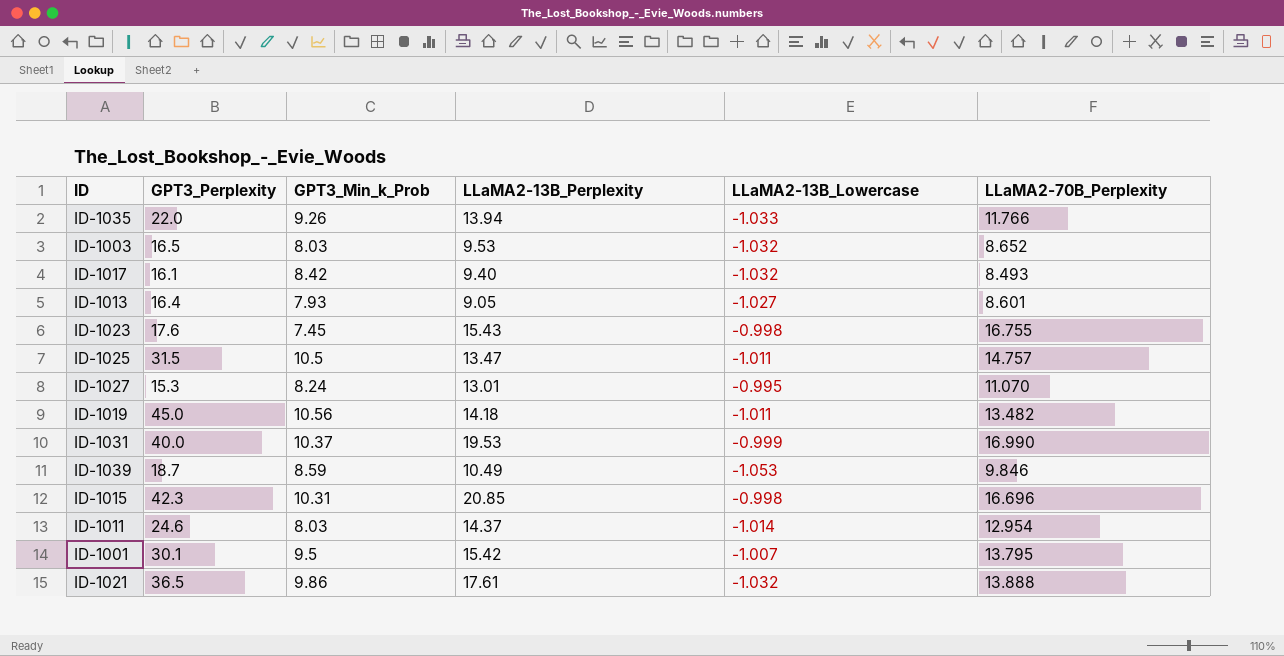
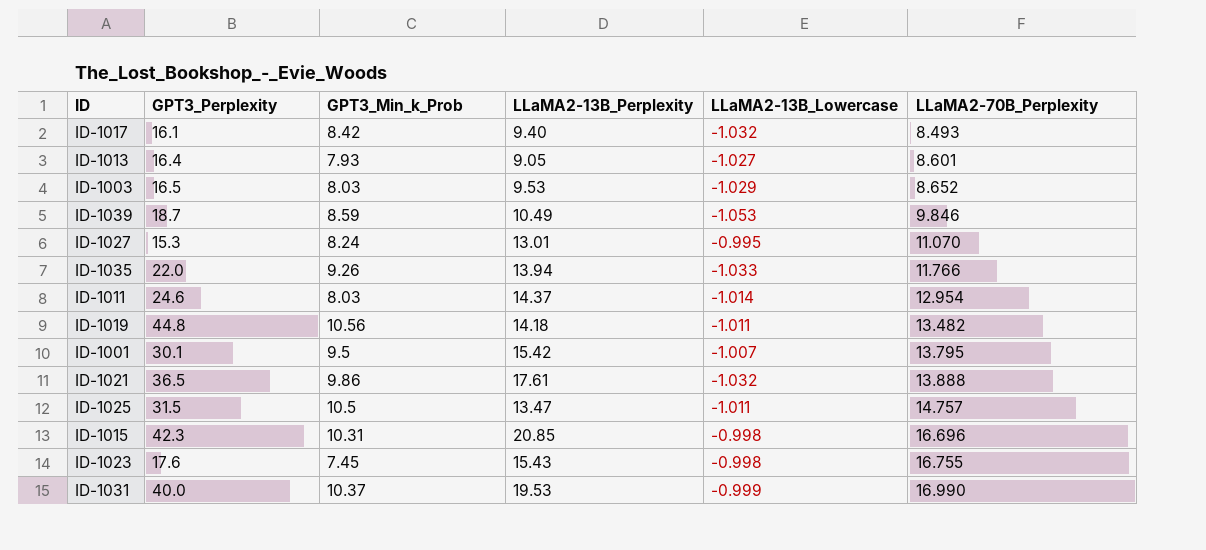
row order: none -> LLaMA2-70B_Perplexity ascending
ID-1003 | LLaMA2-13B_Lowercase: -1.032 -> -1.029
ID-1019 | GPT3_Perplexity: 45.0 -> 44.8

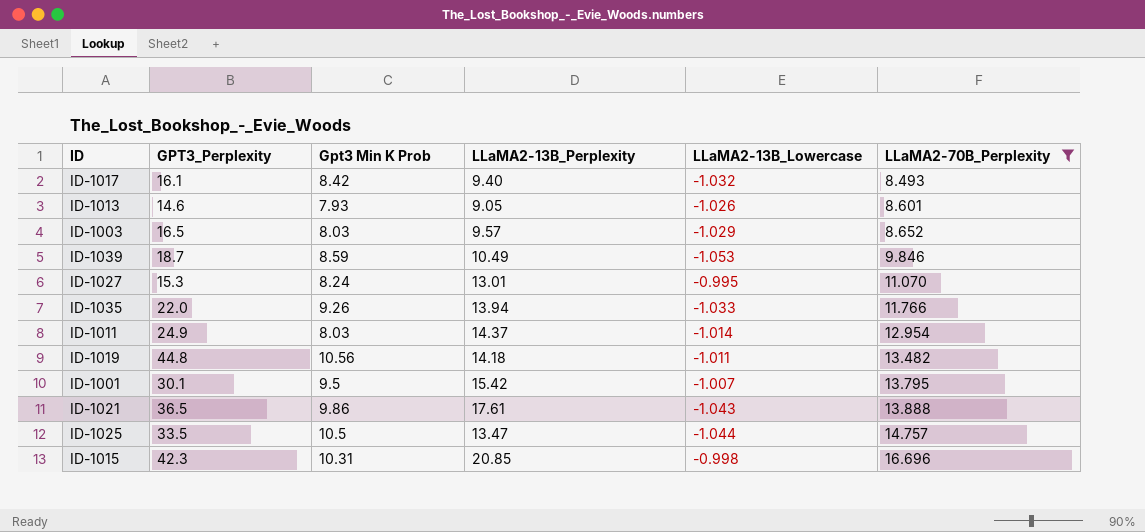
filter: none -> LLaMA2-70B_Perplexity <= 16.696
column name: GPT3_Min_k_Prob -> Gpt3 Min K Prob
ID-1013 | GPT3_Perplexity: 16.4 -> 14.6
ID-1013 | LLaMA2-13B_Lowercase: -1.027 -> -1.026
ID-1003 | LLaMA2-13B_Perplexity: 9.53 -> 9.57
ID-1011 | GPT3_Perplexity: 24.6 -> 24.9
ID-1021 | LLaMA2-13B_Lowercase: -1.032 -> -1.043
ID-1025 | GPT3_Perplexity: 31.5 -> 33.5
ID-1025 | LLaMA2-13B_Lowercase: -1.011 -> -1.044

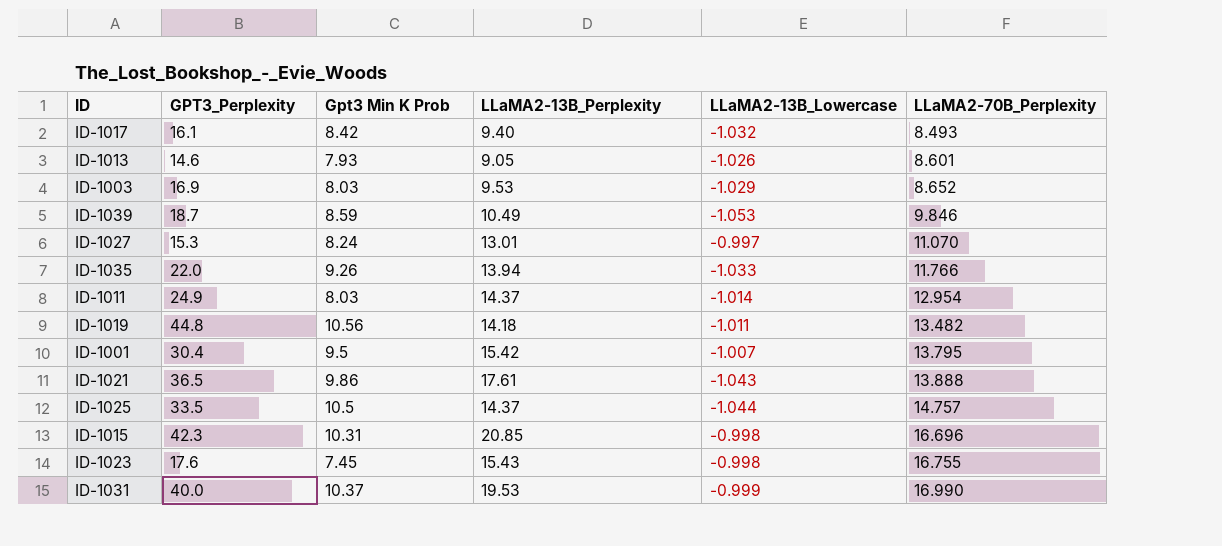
filter: LLaMA2-70B_Perplexity <= 16.696 -> none
ID-1003 | GPT3_Perplexity: 16.5 -> 16.9
ID-1003 | LLaMA2-13B_Perplexity: 9.57 -> 9.53
ID-1027 | LLaMA2-13B_Lowercase: -0.995 -> -0.997
ID-1001 | GPT3_Perplexity: 30.1 -> 30.4
ID-1025 | LLaMA2-13B_Perplexity: 13.47 -> 14.37

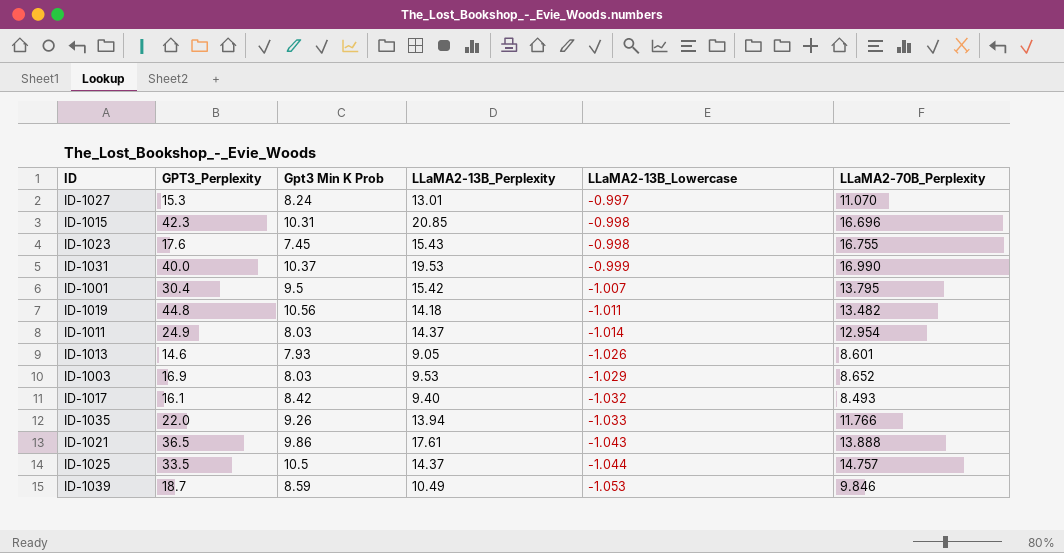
row order: LLaMA2-70B_Perplexity ascending -> LLaMA2-13B_Lowercase descending

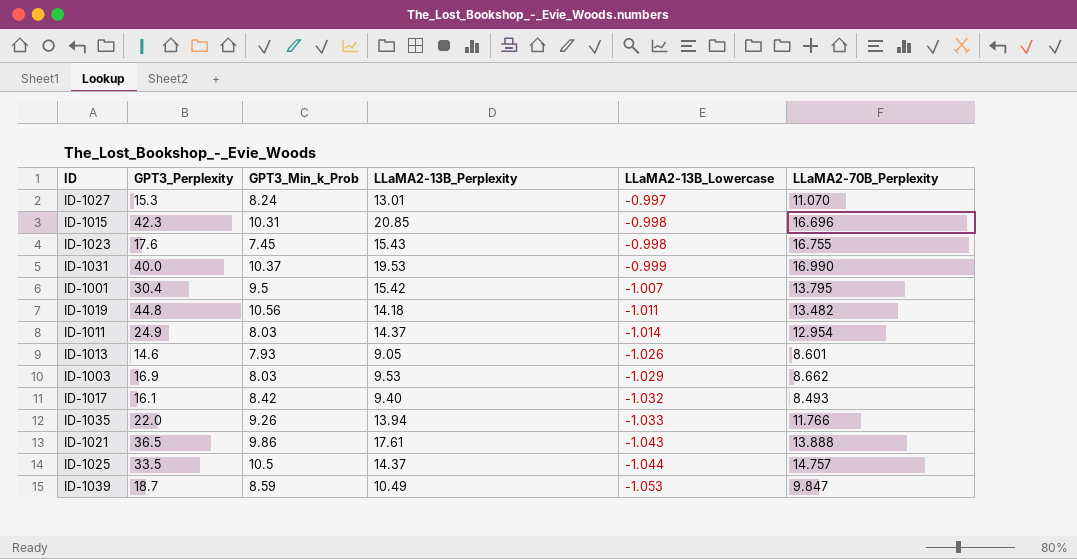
column name: Gpt3 Min K Prob -> GPT3_Min_k_Prob
ID-1003 | LLaMA2-70B_Perplexity: 8.652 -> 8.662
ID-1039 | LLaMA2-70B_Perplexity: 9.846 -> 9.847

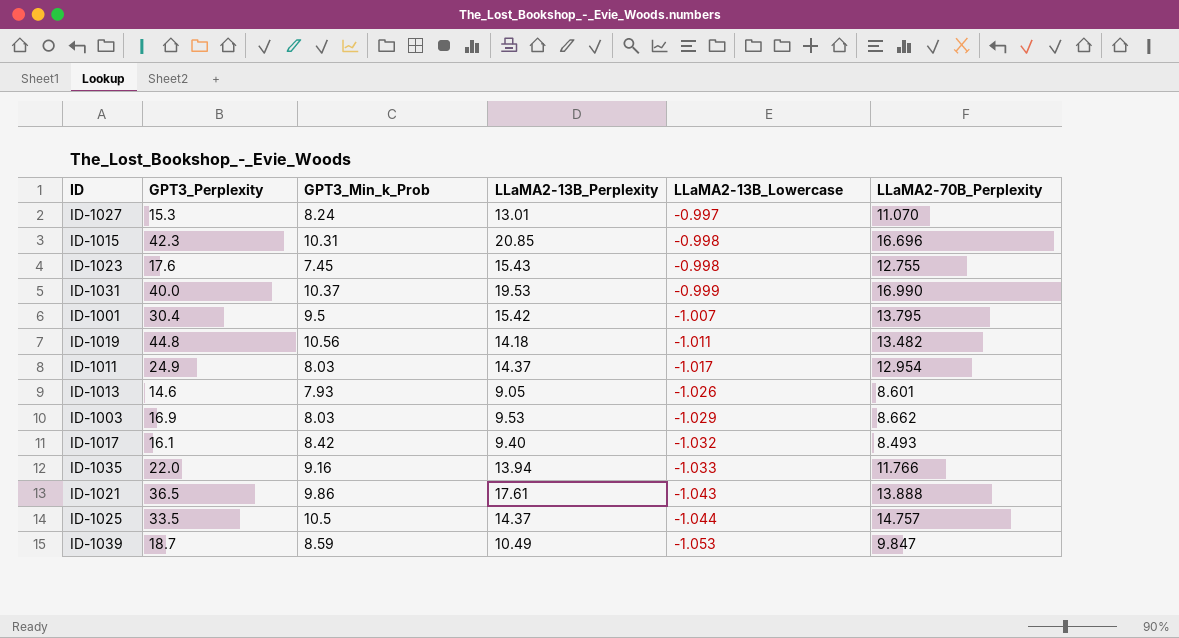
ID-1023 | LLaMA2-70B_Perplexity: 16.755 -> 12.755
ID-1011 | LLaMA2-13B_Lowercase: -1.014 -> -1.017
ID-1035 | GPT3_Min_k_Prob: 9.26 -> 9.16

